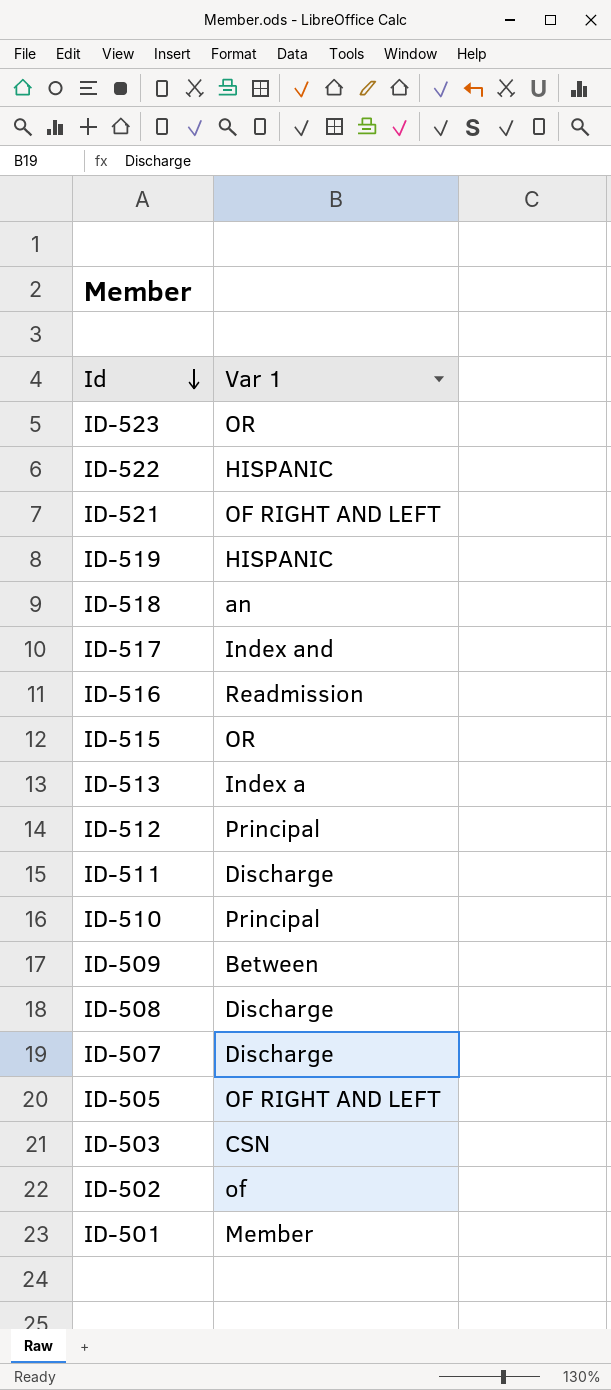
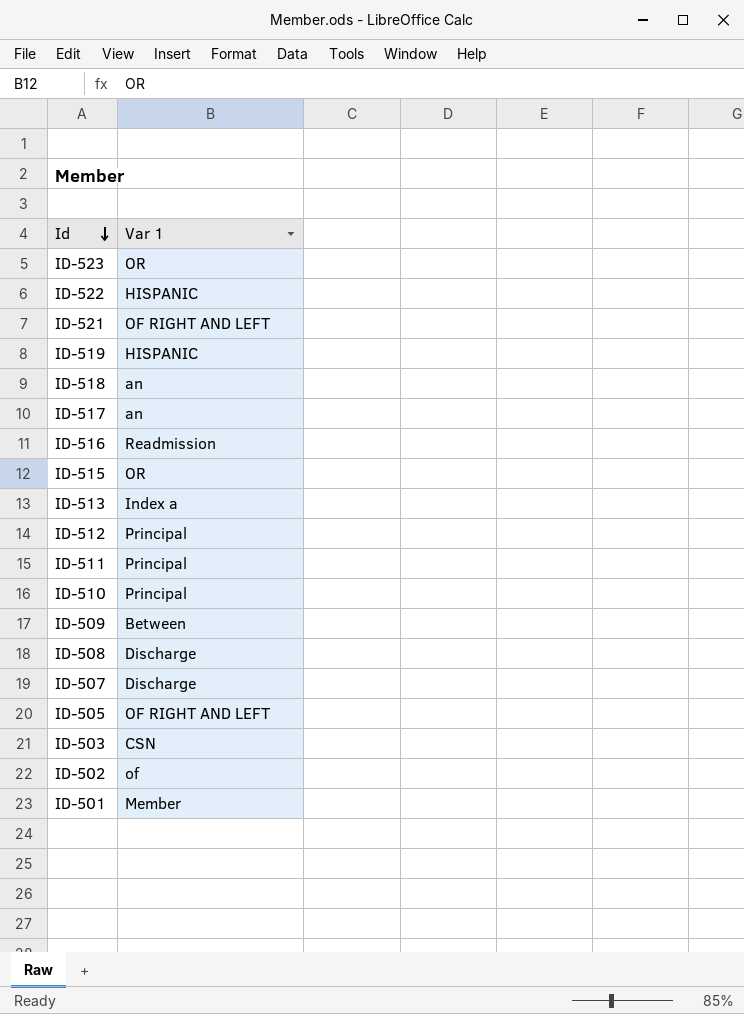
ID-517 | Var 1: Index and -> an
ID-511 | Var 1: Discharge -> Principal

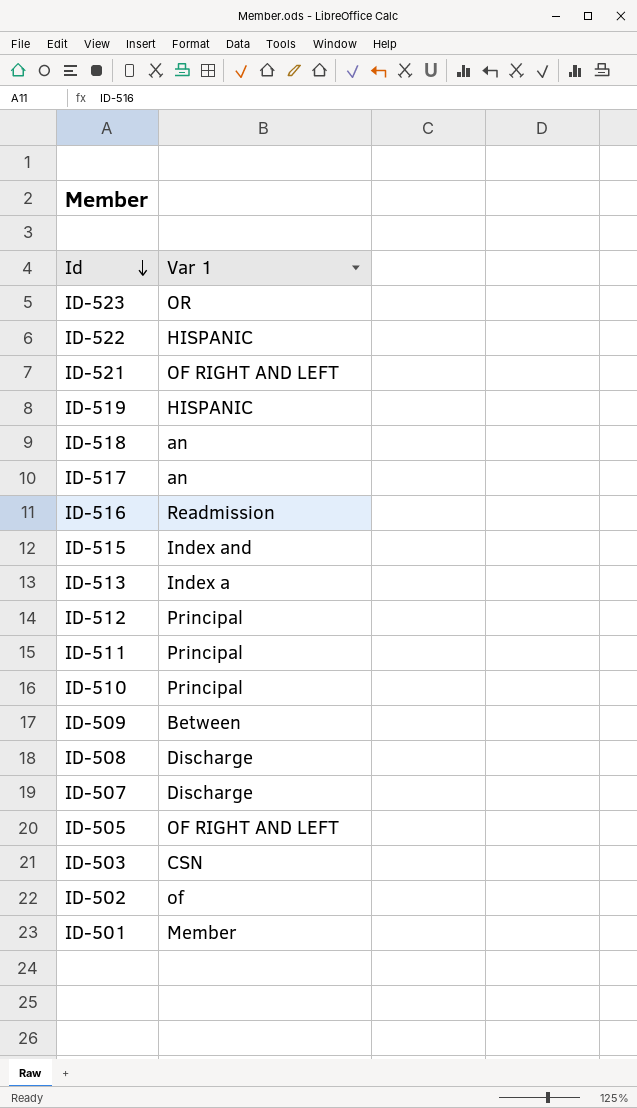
ID-515 | Var 1: OR -> Index and

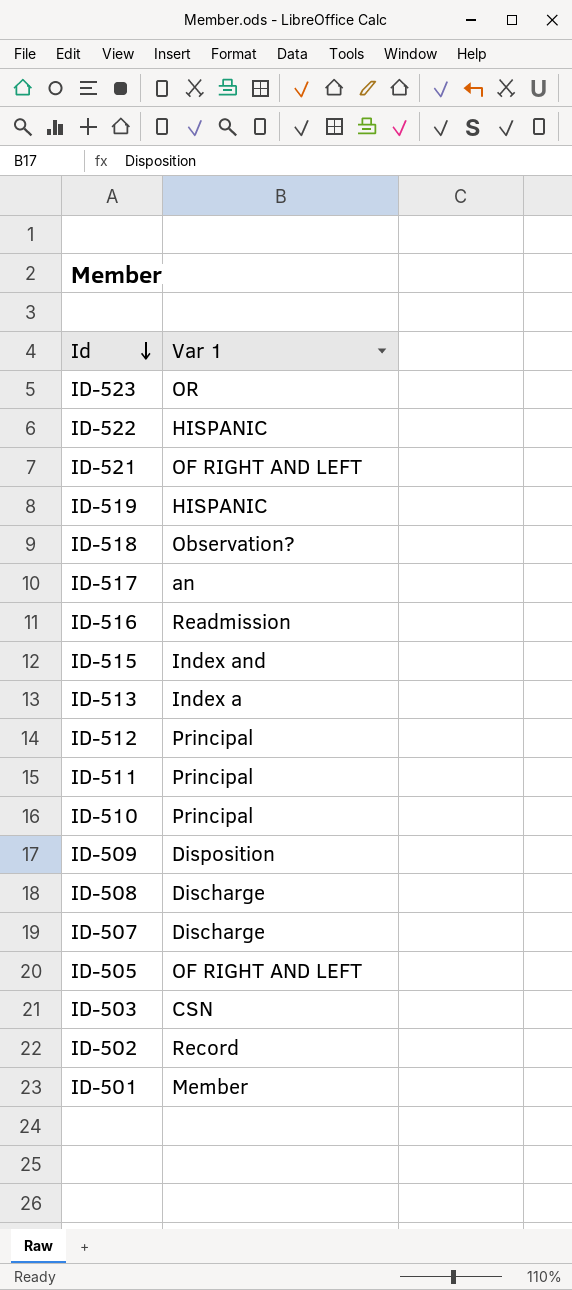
ID-518 | Var 1: an -> Observation?
ID-509 | Var 1: Between -> Disposition
ID-502 | Var 1: of -> Record

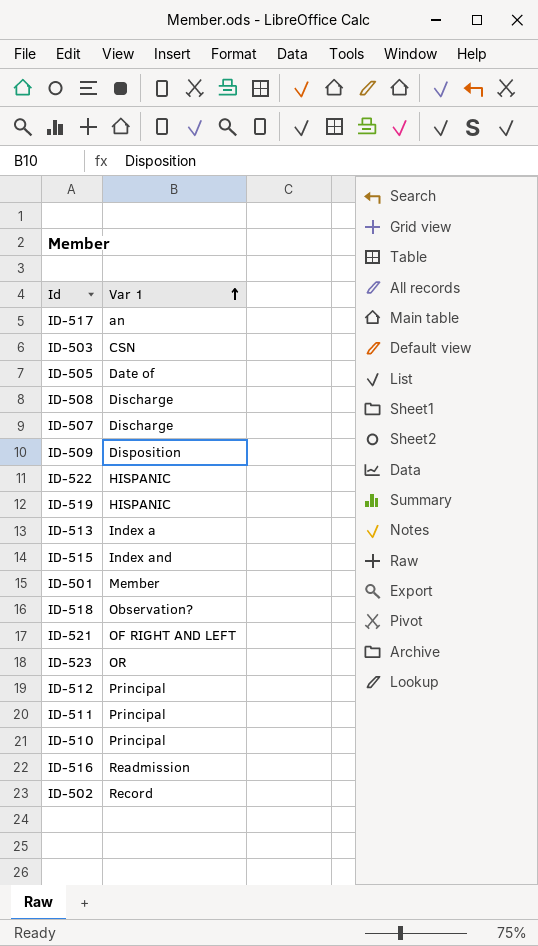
row order: Id descending -> Var 1 ascending
ID-505 | Var 1: OF RIGHT AND LEFT -> Date of

